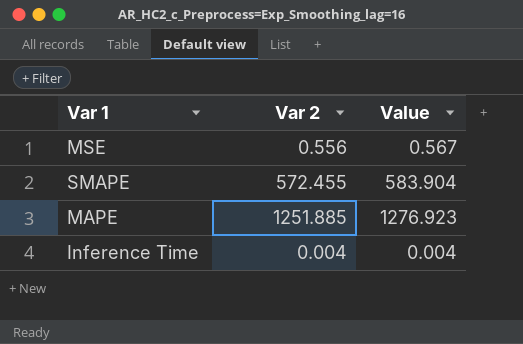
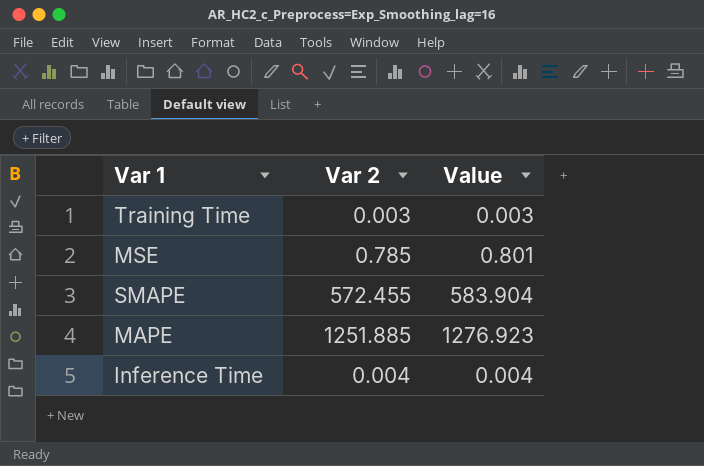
row Training Time: none -> 0.003 | 0.003
MSE | Var 2: 0.556 -> 0.785
MSE | Value: 0.567 -> 0.801

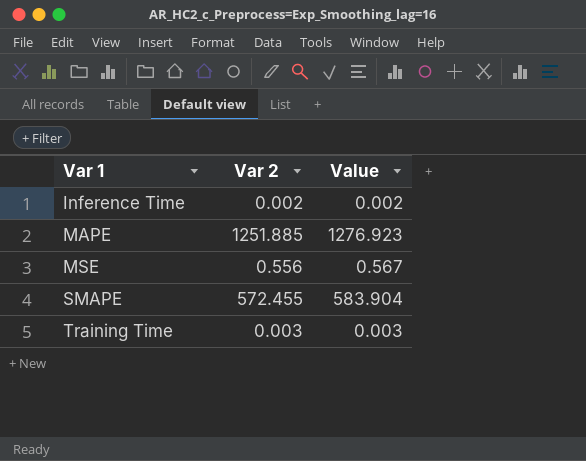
row order: none -> Var 1 ascending
Inference Time | Var 2: 0.004 -> 0.002
Inference Time | Value: 0.004 -> 0.002
MSE | Var 2: 0.785 -> 0.556
MSE | Value: 0.801 -> 0.567

